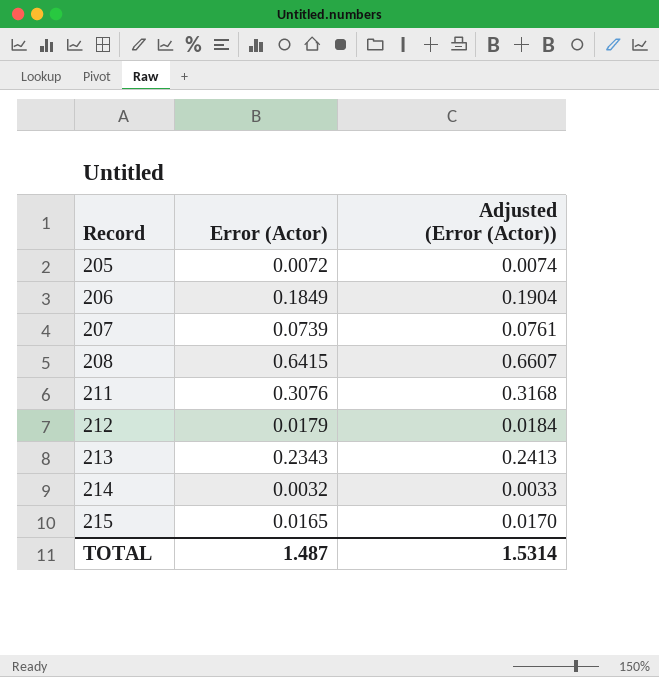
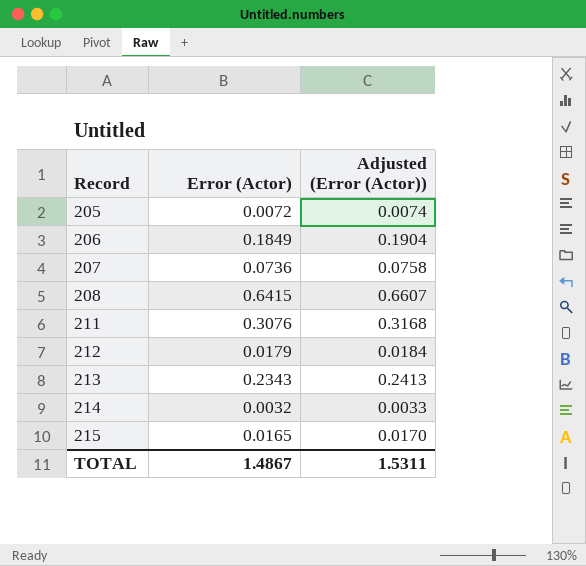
207 | Error (Actor): 0.0739 -> 0.0736
207 | Adjusted (Error (Actor)): 0.0761 -> 0.0758
TOTAL | Error (Actor): 1.487 -> 1.4867
TOTAL | Adjusted (Error (Actor)): 1.5314 -> 1.5311

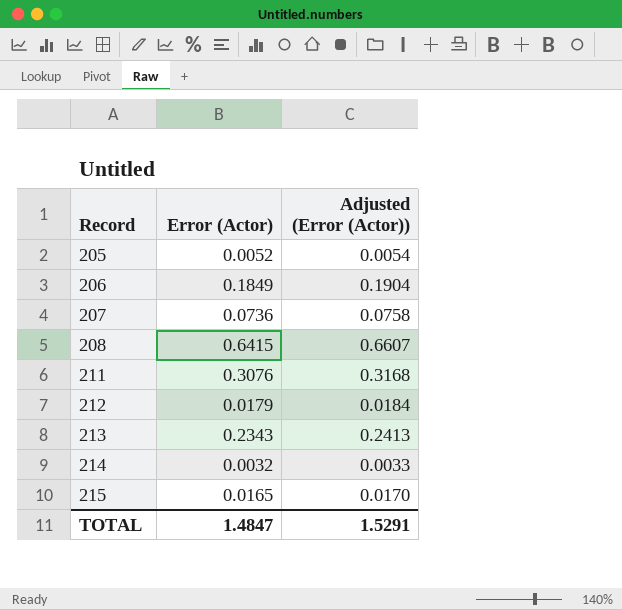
205 | Error (Actor): 0.0072 -> 0.0052
205 | Adjusted (Error (Actor)): 0.0074 -> 0.0054
TOTAL | Error (Actor): 1.4867 -> 1.4847
TOTAL | Adjusted (Error (Actor)): 1.5311 -> 1.5291

